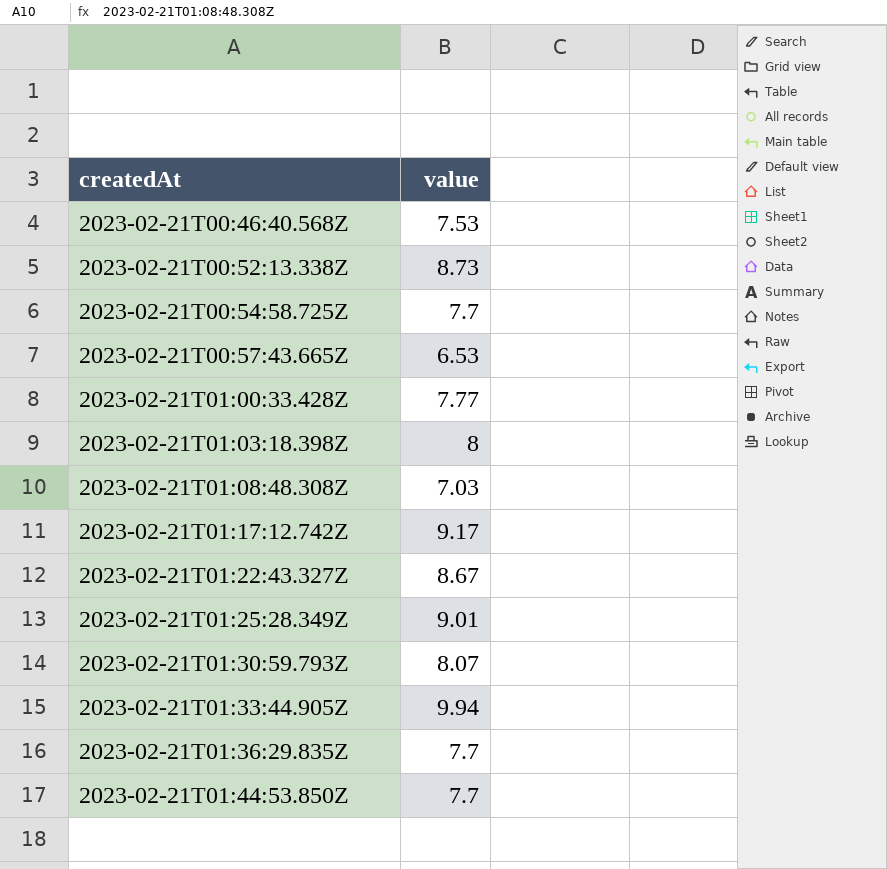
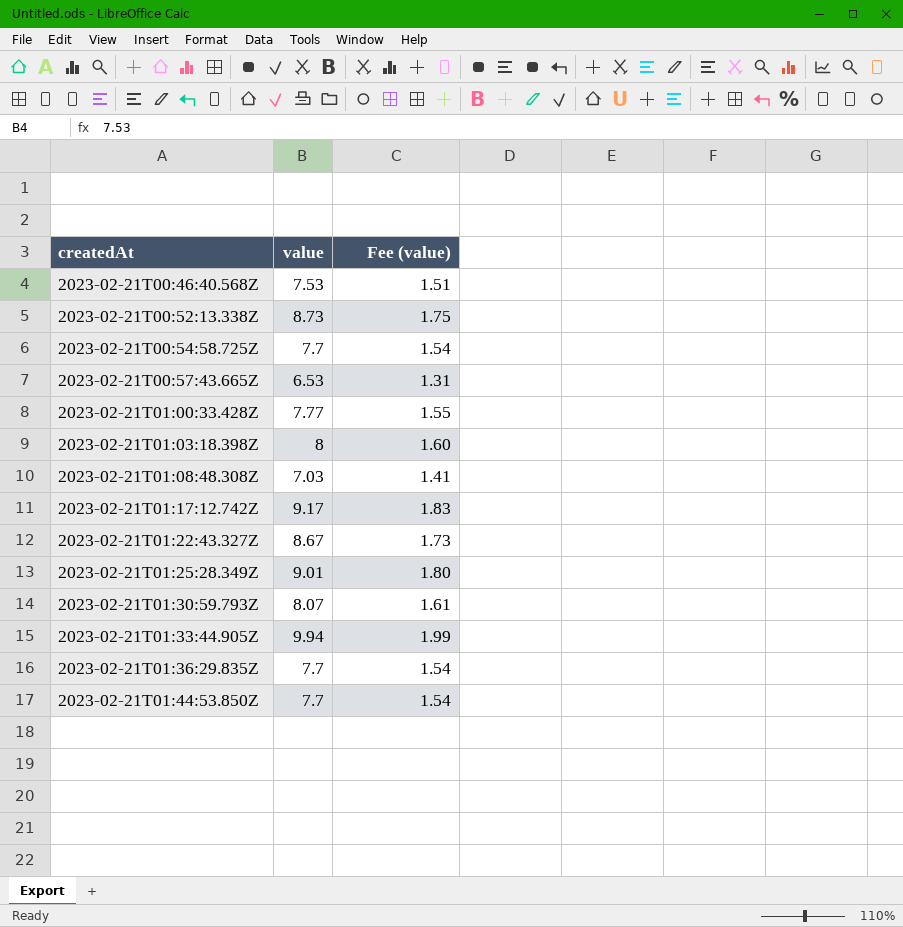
column Fee (value) | formula: none -> [value] * 0.2

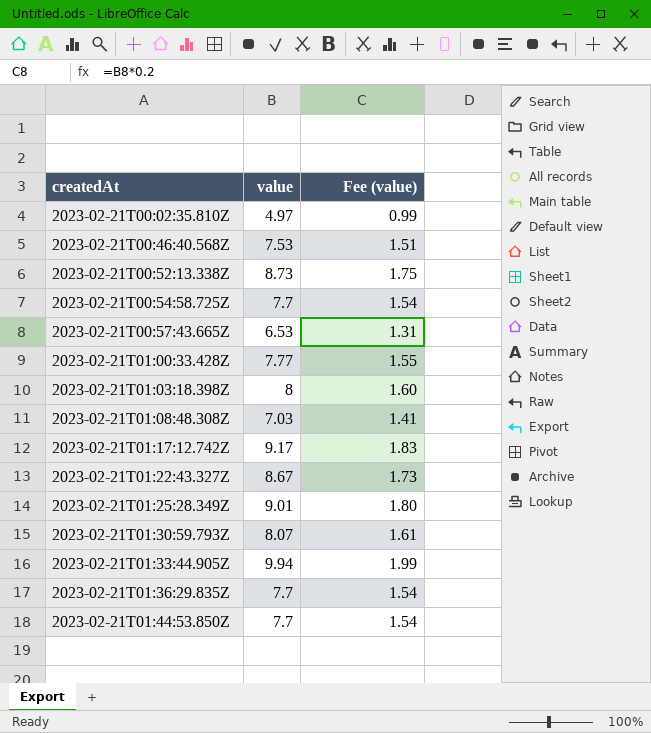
row 2023-02-21T00:02:35.810Z: none -> 4.97 | 0.99

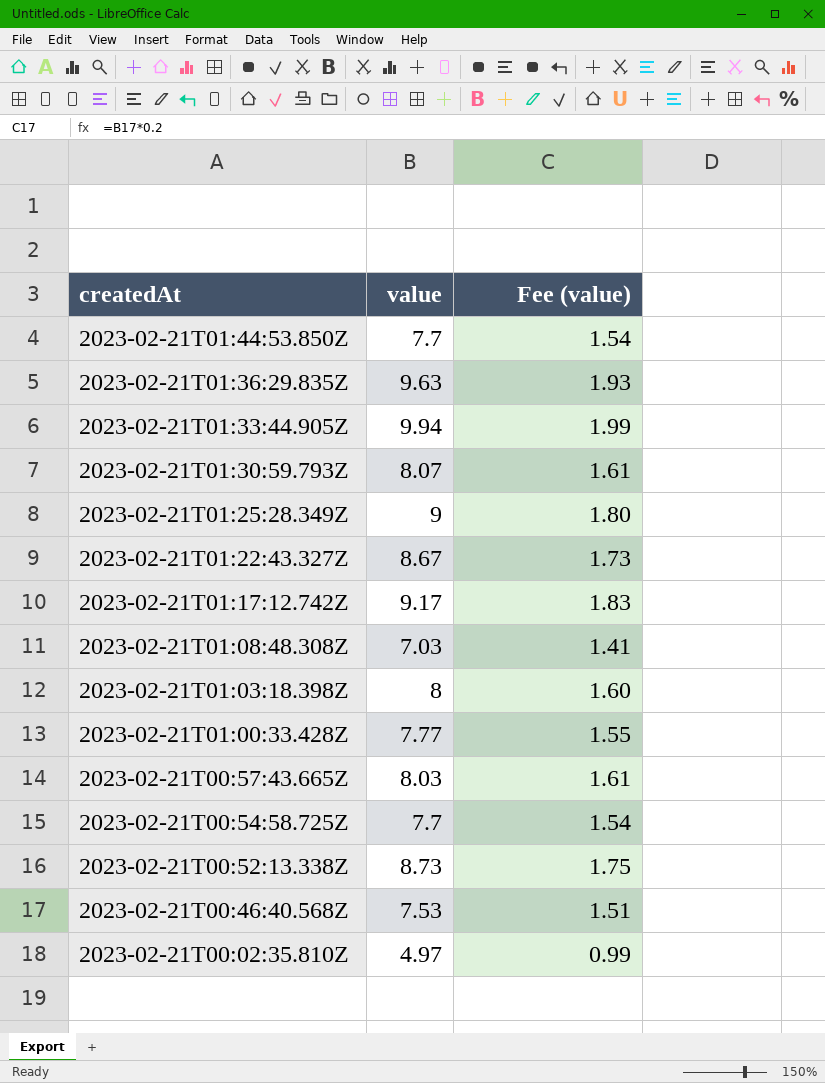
row order: createdAt ascending -> createdAt descending
2023-02-21T01:36:29.835Z | value: 7.7 -> 9.63
2023-02-21T01:36:29.835Z | Fee (value): 1.54 -> 1.93
2023-02-21T01:25:28.349Z | value: 9.01 -> 9
2023-02-21T00:57:43.665Z | value: 6.53 -> 8.03
2023-02-21T00:57:43.665Z | Fee (value): 1.31 -> 1.61

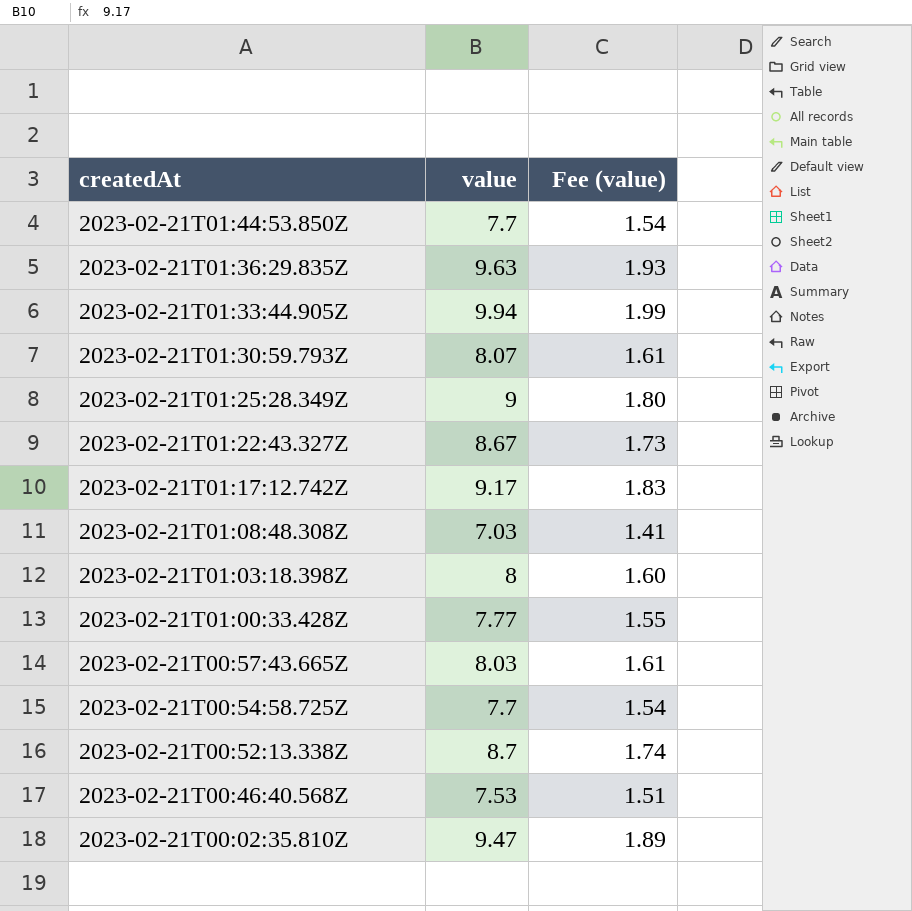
2023-02-21T00:52:13.338Z | value: 8.73 -> 8.7
2023-02-21T00:52:13.338Z | Fee (value): 1.75 -> 1.74
2023-02-21T00:02:35.810Z | value: 4.97 -> 9.47
2023-02-21T00:02:35.810Z | Fee (value): 0.99 -> 1.89

